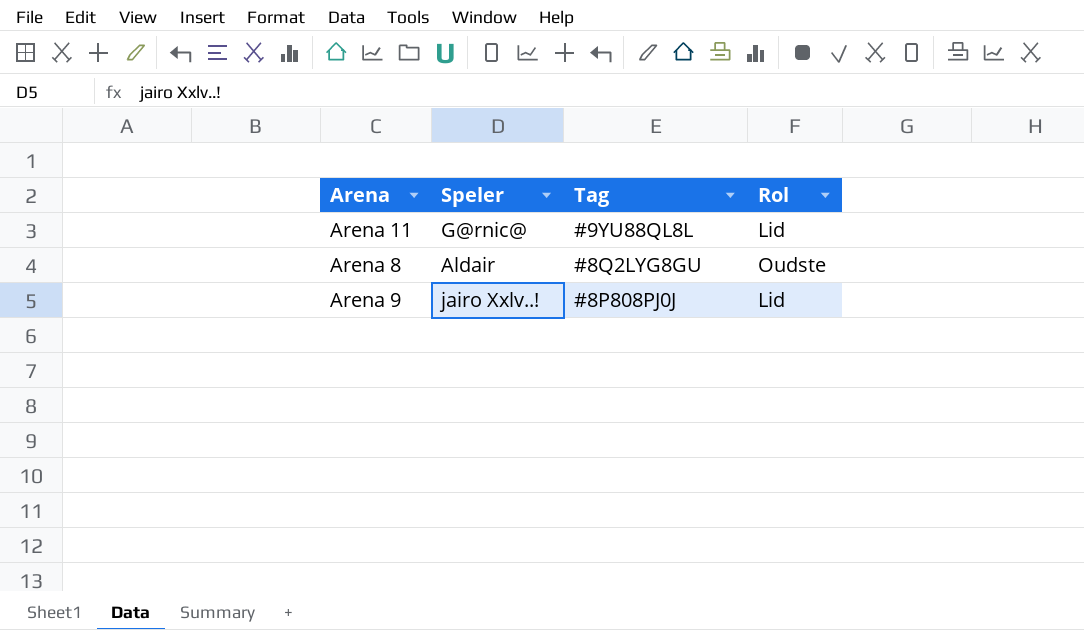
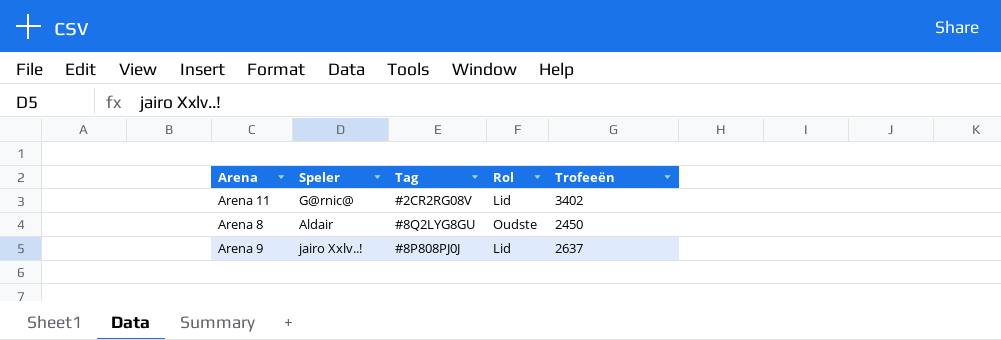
column Trofeeën | position: none -> 5
Arena 11 | Tag: #9YU88QL8L -> #2CR2RG08V

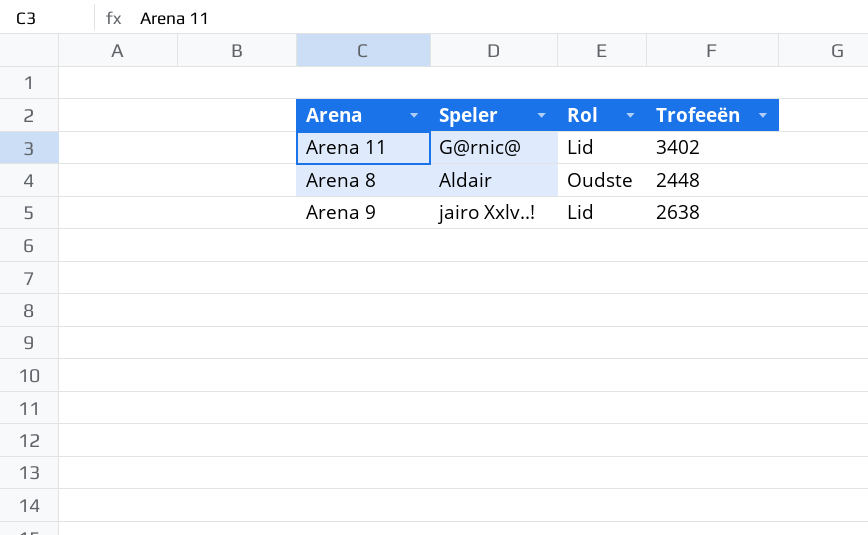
column Tag | position: 3 -> none
Arena 8 | Trofeeën: 2450 -> 2448
Arena 9 | Trofeeën: 2637 -> 2638

